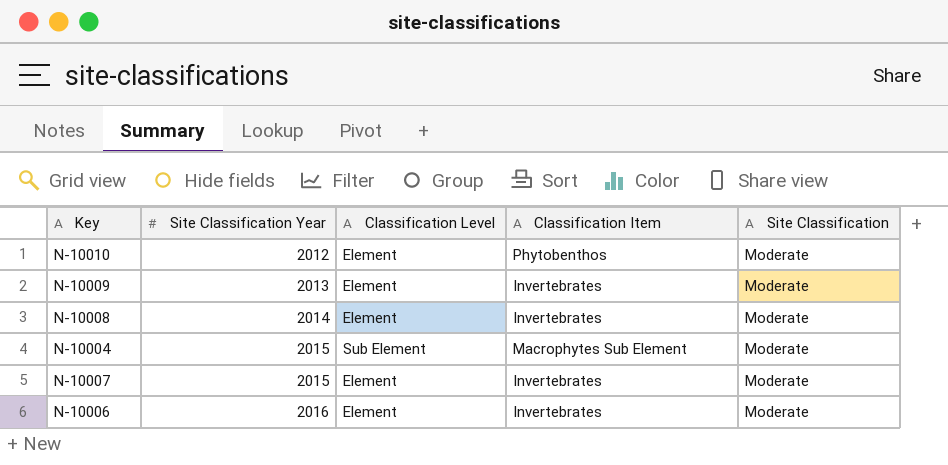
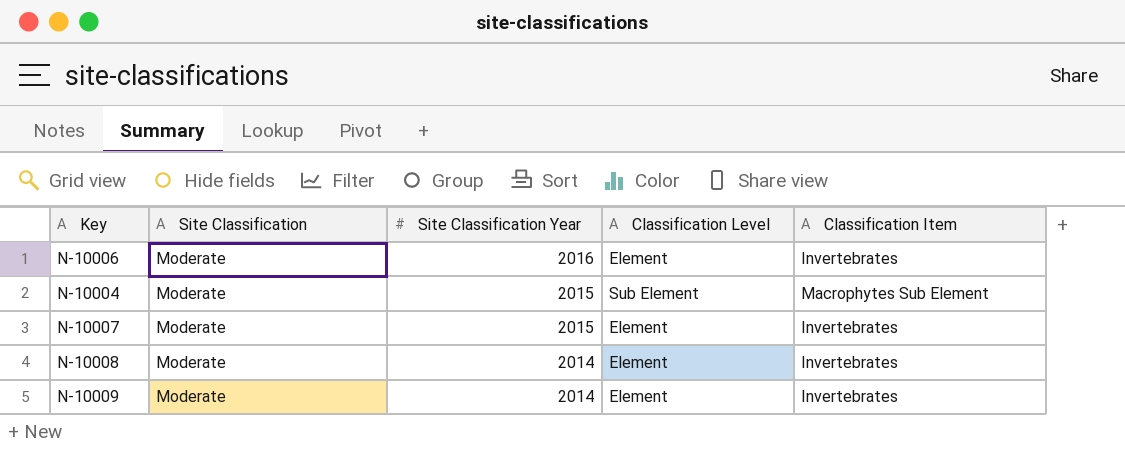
row order: Site Classification Year ascending -> Site Classification Year descending
column Site Classification | position: 5 -> 2
row N-10010: 2012 | Element | Phytobenthos | Moderate -> none
N-10009 | Site Classification Year: 2013 -> 2014

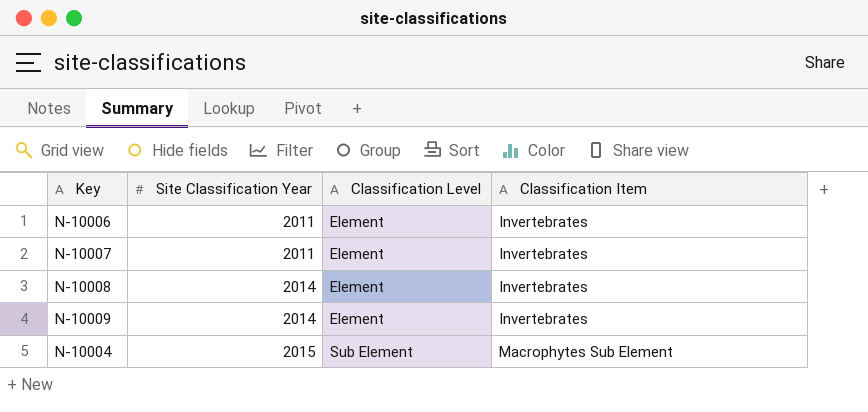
row order: Site Classification Year descending -> Site Classification Year ascending
column Site Classification | position: 2 -> none
N-10006 | Site Classification Year: 2016 -> 2011
N-10007 | Site Classification Year: 2015 -> 2011

